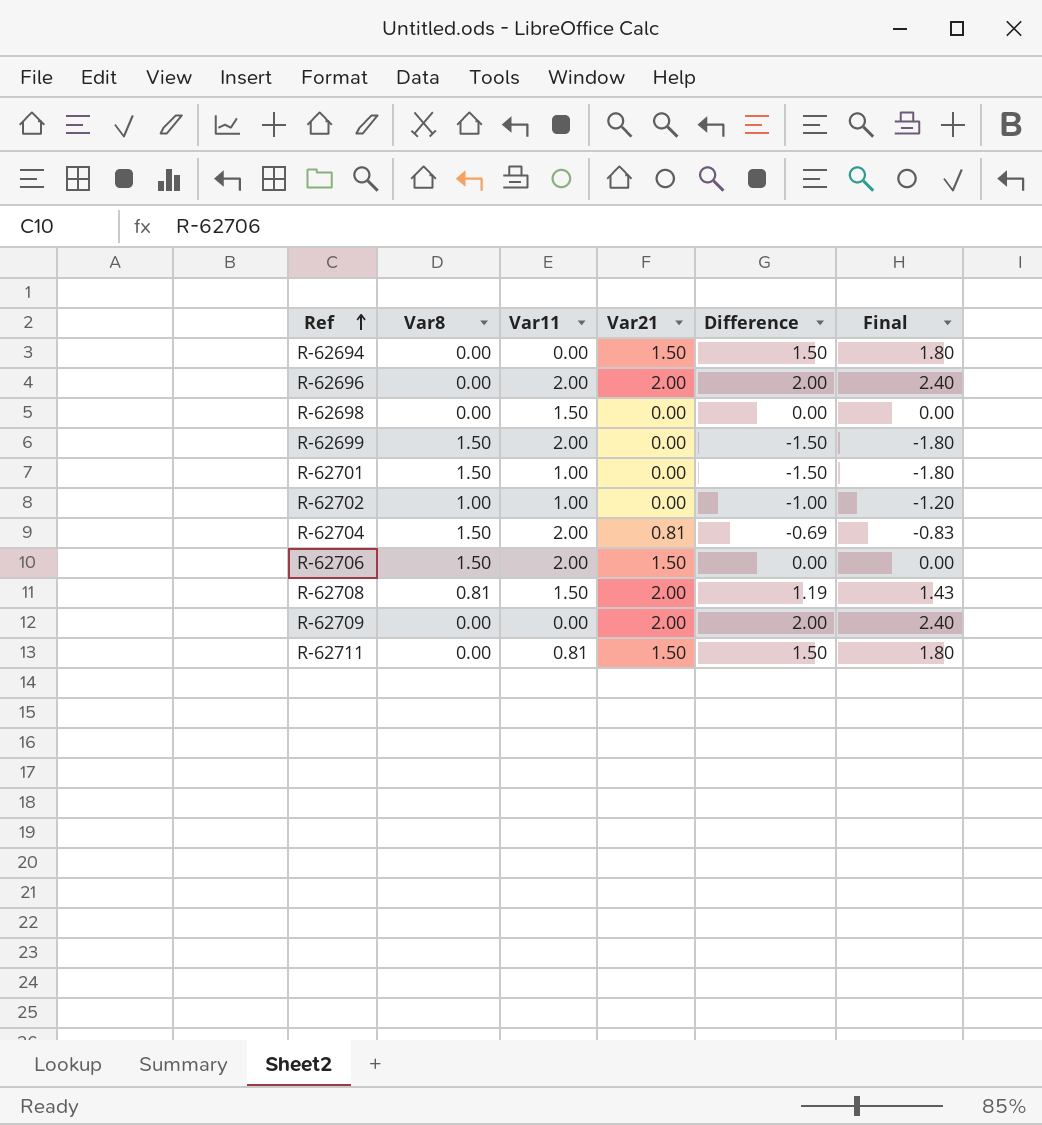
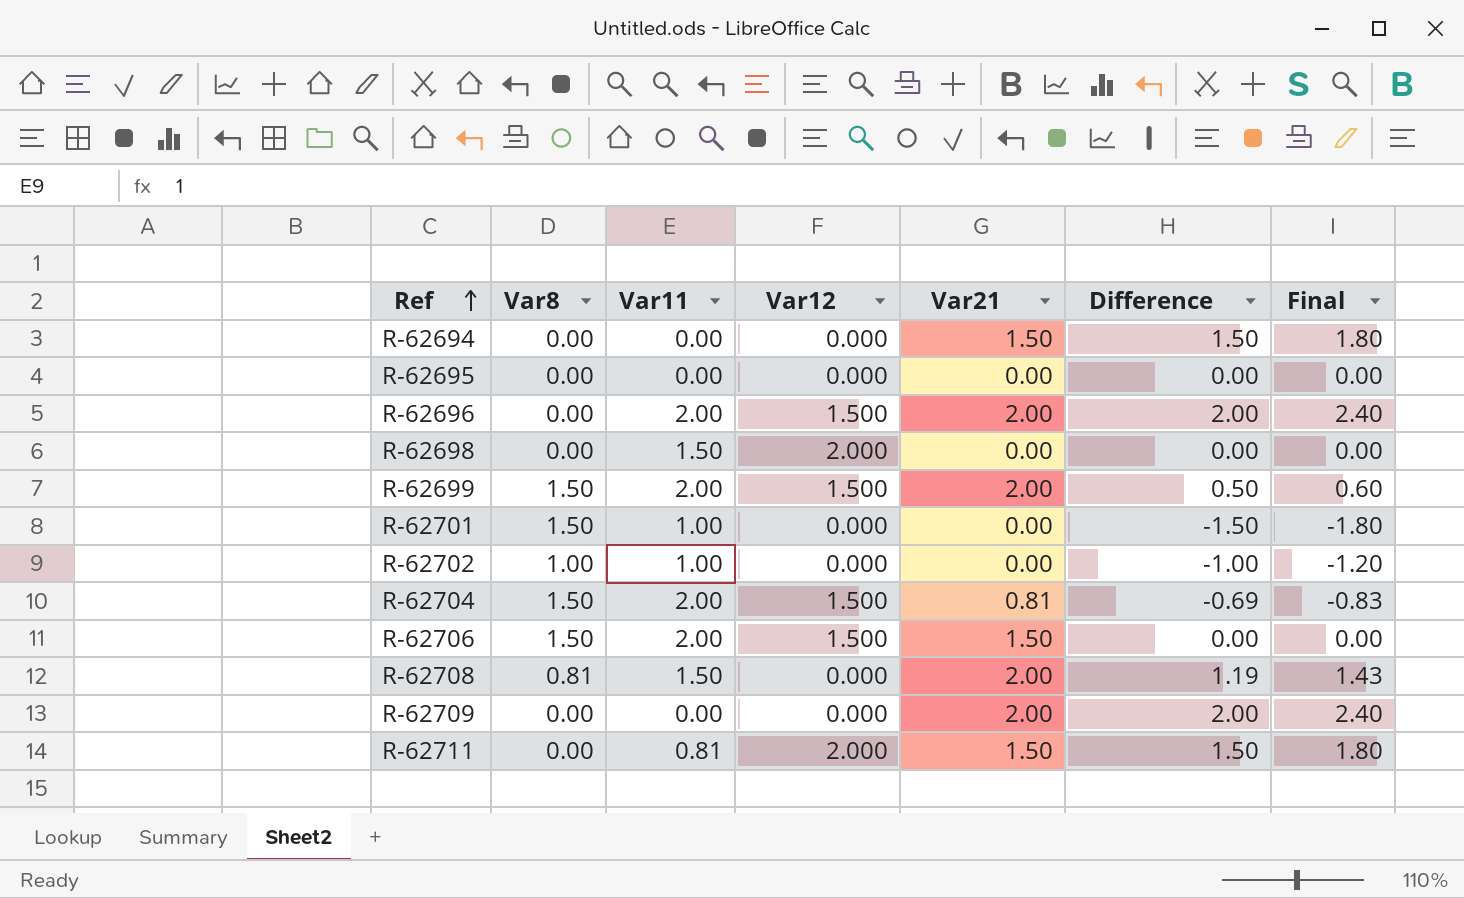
column Var12 | position: none -> 4
row R-62695: none -> 0.00 | 0.00 | 0.000 | 0.00 | 0.00 | 0.00
R-62699 | Var21: 0.00 -> 2.00
R-62699 | Difference: -1.50 -> 0.50
R-62699 | Final: -1.80 -> 0.60

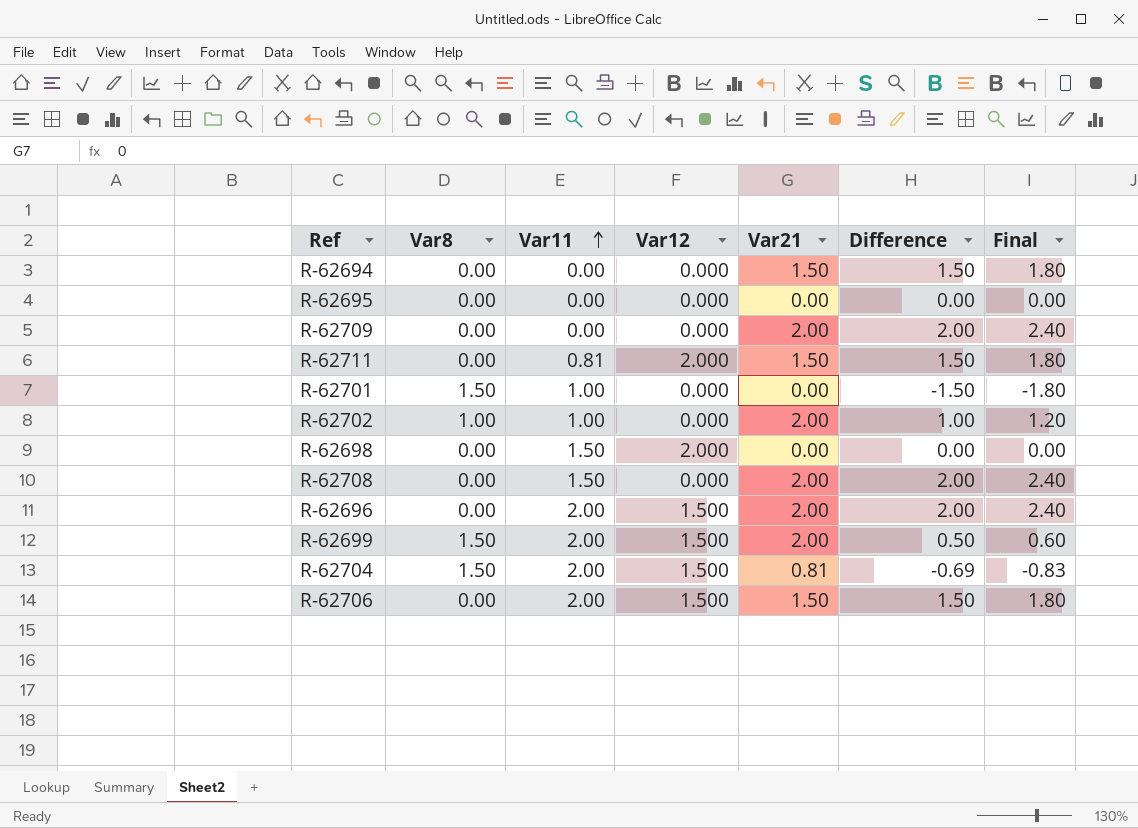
row order: Ref ascending -> Var11 ascending
R-62702 | Var21: 0.00 -> 2.00
R-62702 | Difference: -1.00 -> 1.00
R-62702 | Final: -1.20 -> 1.20
R-62708 | Var8: 0.81 -> 0.00
R-62708 | Difference: 1.19 -> 2.00
R-62708 | Final: 1.43 -> 2.40
R-62706 | Var8: 1.50 -> 0.00
R-62706 | Difference: 0.00 -> 1.50
R-62706 | Final: 0.00 -> 1.80

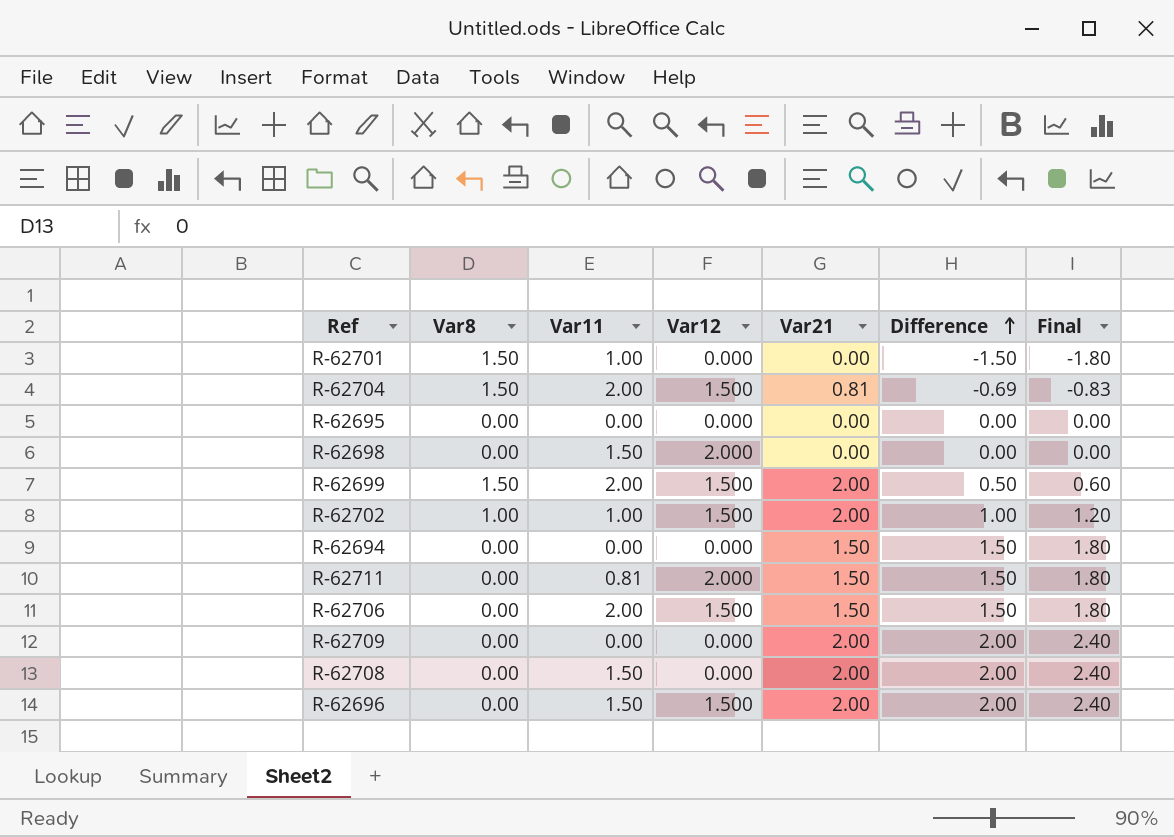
row order: Var11 ascending -> Difference ascending
R-62702 | Var12: 0.000 -> 1.500
R-62696 | Var11: 2.00 -> 1.50

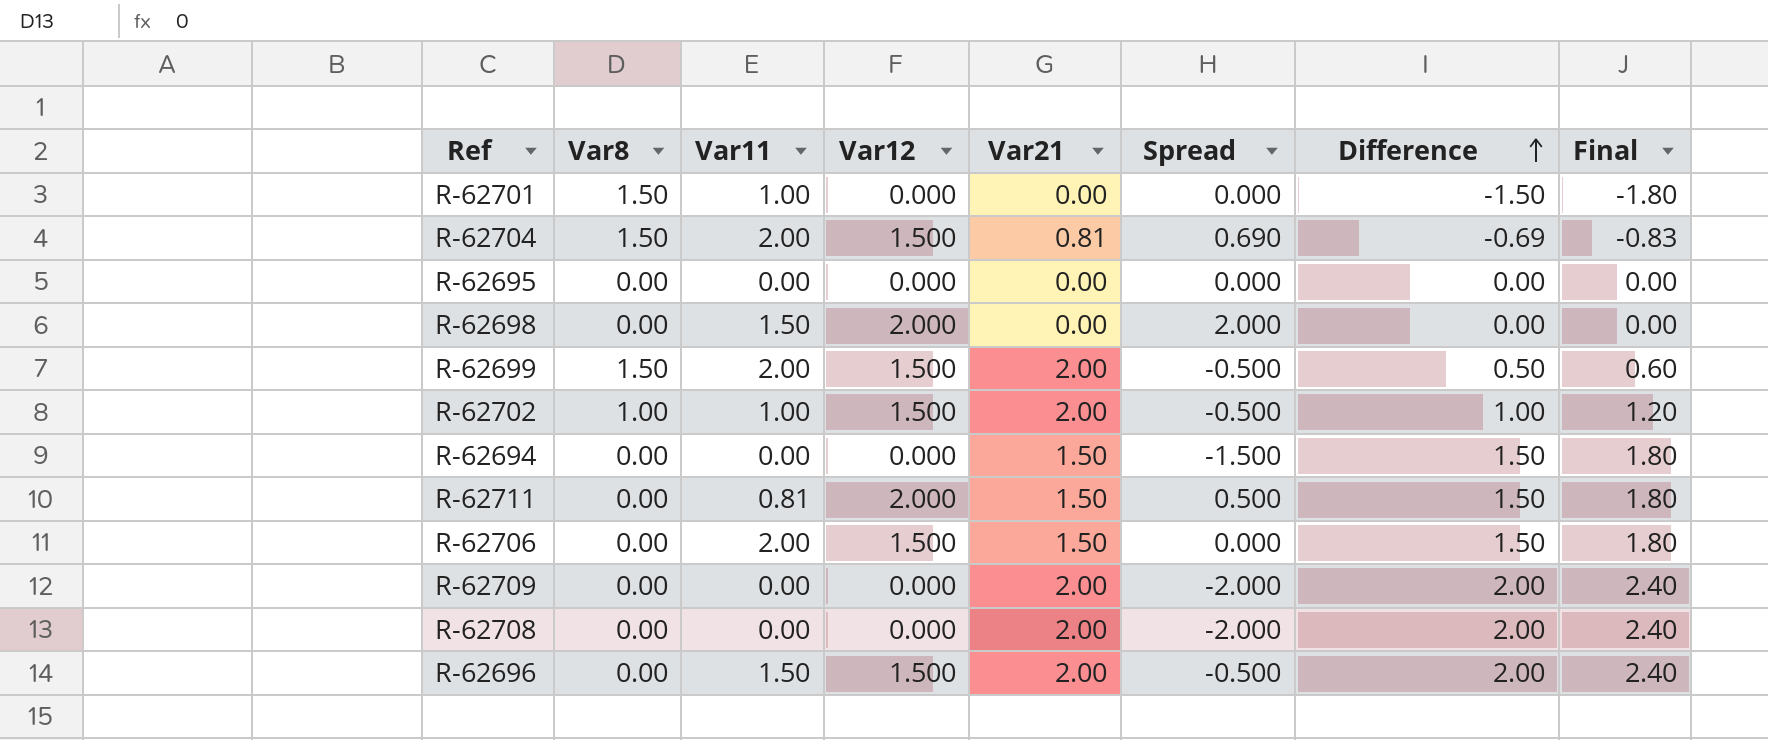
column Spread | formula: none -> [Var12] - [Var21]
R-62708 | Var11: 1.50 -> 0.00

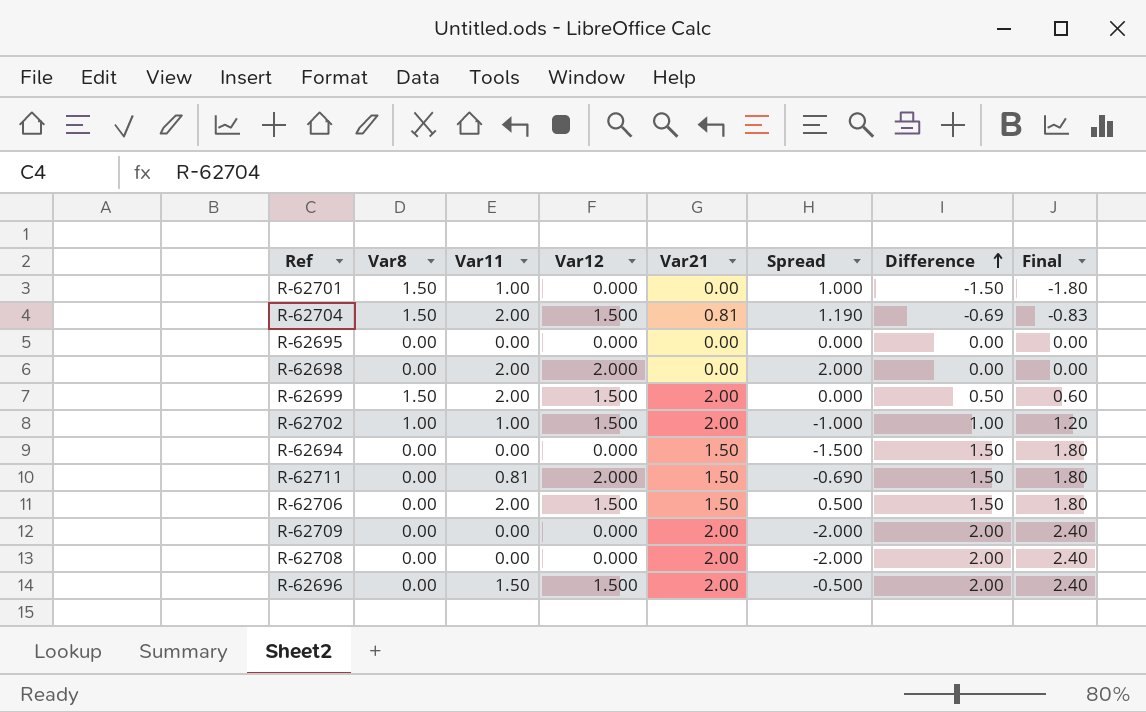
column Spread | formula: [Var12] - [Var21] -> [Var11] - [Var21]
R-62698 | Var11: 1.50 -> 2.00

